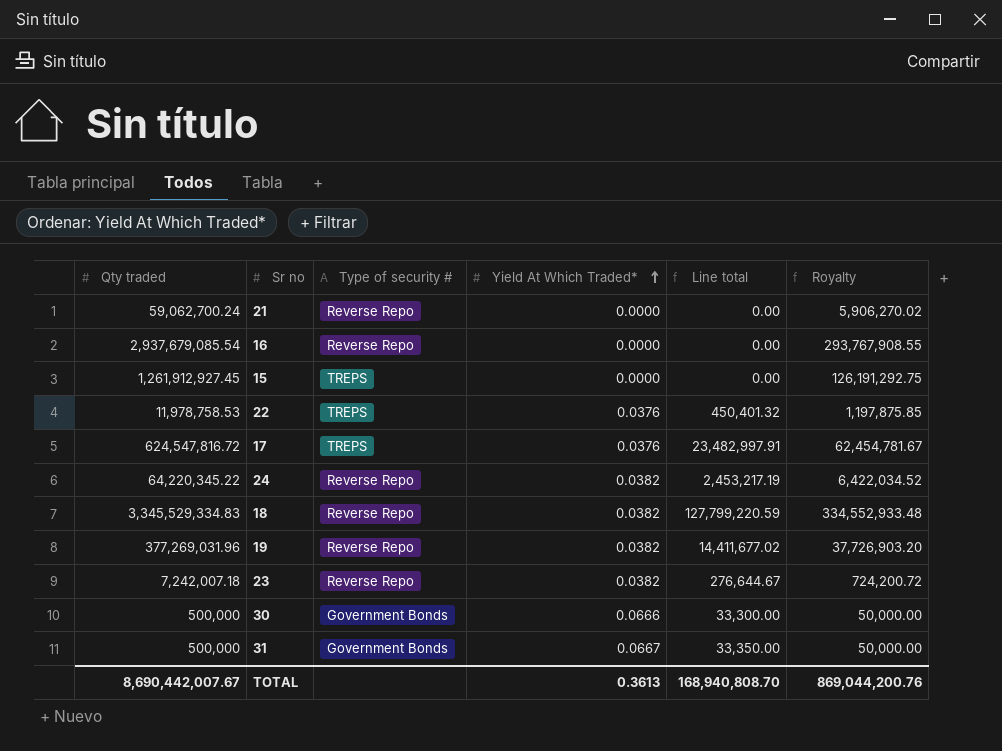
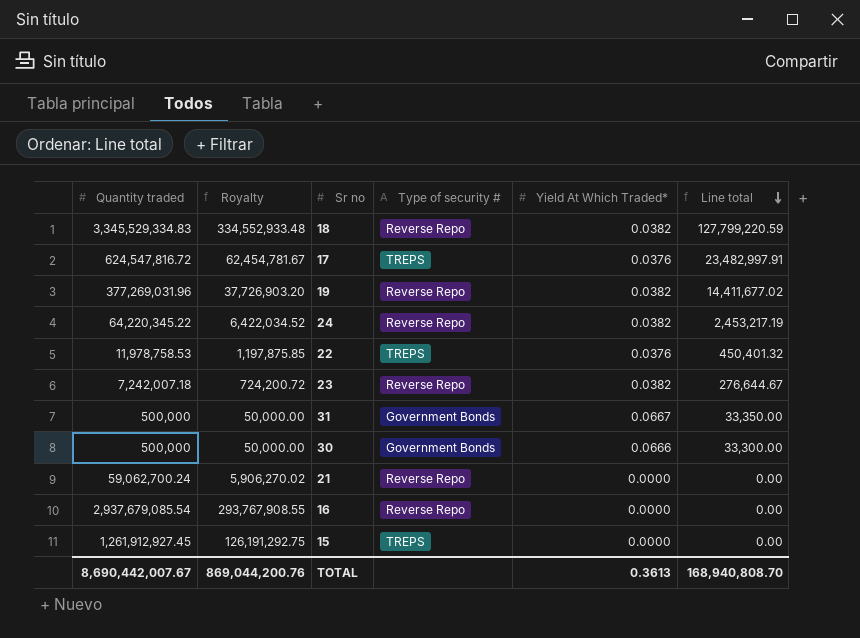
row order: Yield At Which Traded* ascending -> Line total descending
column name: Qty traded -> Quantity traded
column Royalty | position: 6 -> 2

